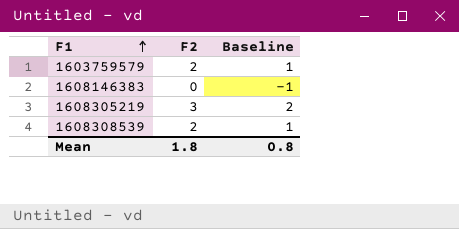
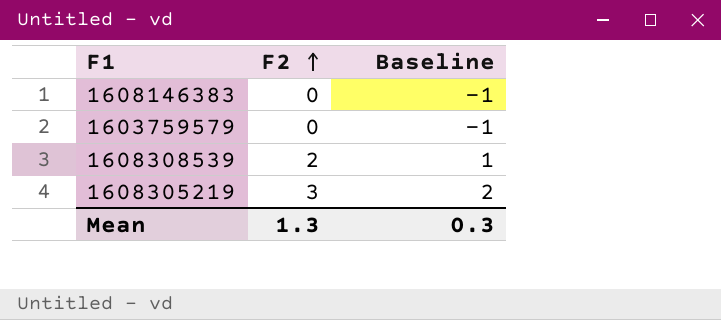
row order: F1 ascending -> F2 ascending
1603759579 | F2: 2 -> 0
1603759579 | Baseline: 1 -> -1
Mean | F2: 1.8 -> 1.3
Mean | Baseline: 0.8 -> 0.3

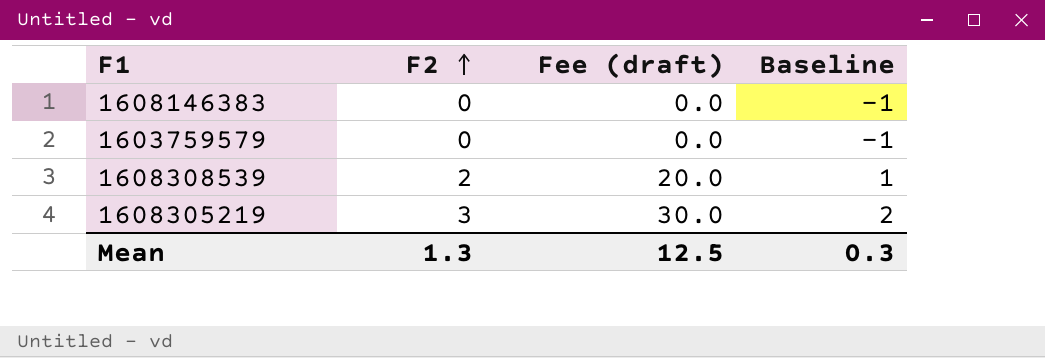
column Fee (draft) | formula: none -> [F2] * 10

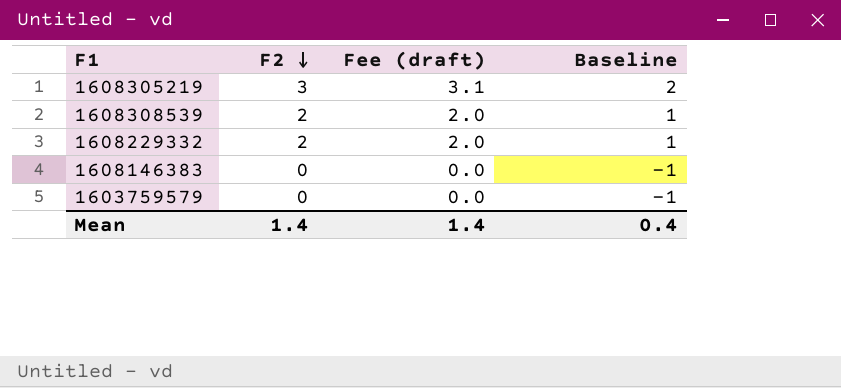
row order: F2 ascending -> F2 descending
column Fee (draft) | formula: [F2] * 10 -> [F2] * 1.02
row 1608229332: none -> 2 | 2.0 | 1
Mean | F2: 1.3 -> 1.4
Mean | Fee (draft): 12.5 -> 1.4
Mean | Baseline: 0.3 -> 0.4

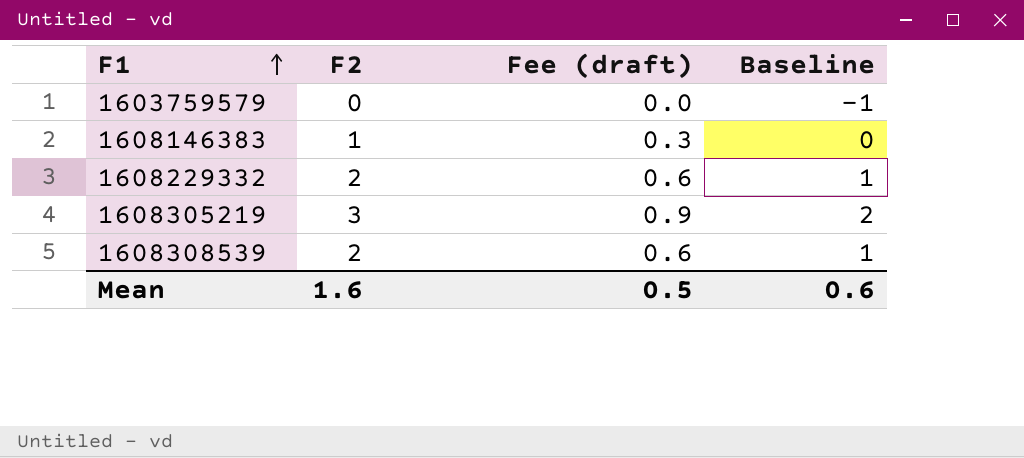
row order: F2 descending -> F1 ascending
column Fee (draft) | formula: [F2] * 1.02 -> [F2] * 0.3
1608146383 | F2: 0 -> 1
1608146383 | Baseline: -1 -> 0
Mean | F2: 1.4 -> 1.6
Mean | Fee (draft): 1.4 -> 0.5
Mean | Baseline: 0.4 -> 0.6

